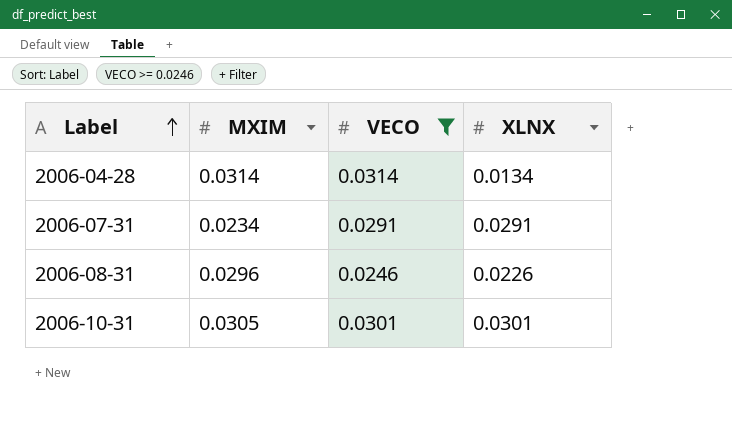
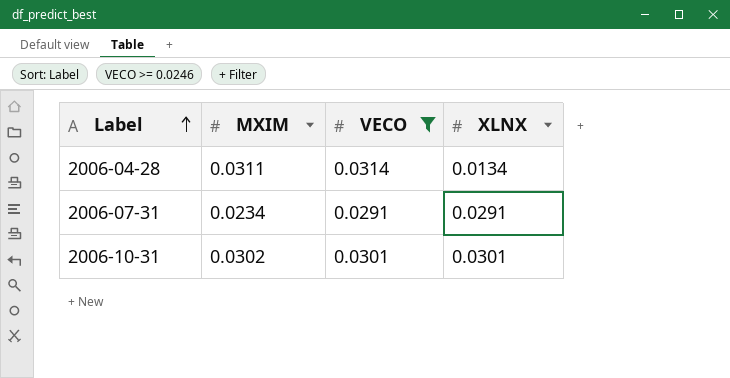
row 2006-08-31: 0.0296 | 0.0246 | 0.0226 -> none
2006-04-28 | MXIM: 0.0314 -> 0.0311
2006-10-31 | MXIM: 0.0305 -> 0.0302

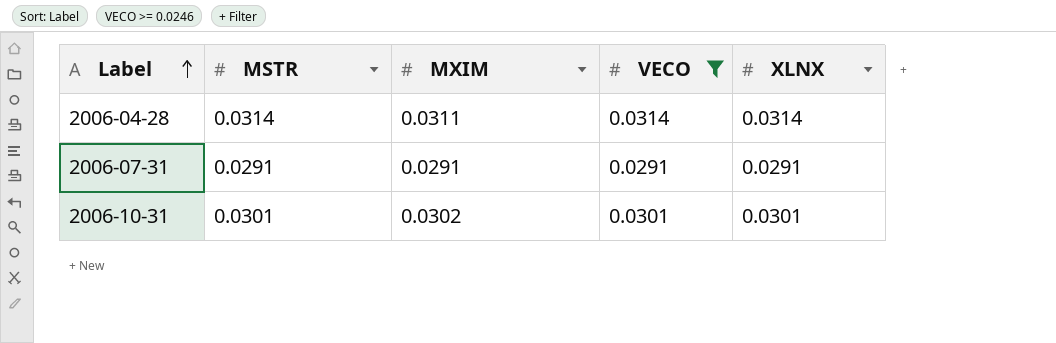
column MSTR | position: none -> 2
2006-04-28 | XLNX: 0.0134 -> 0.0314
2006-07-31 | MXIM: 0.0234 -> 0.0291

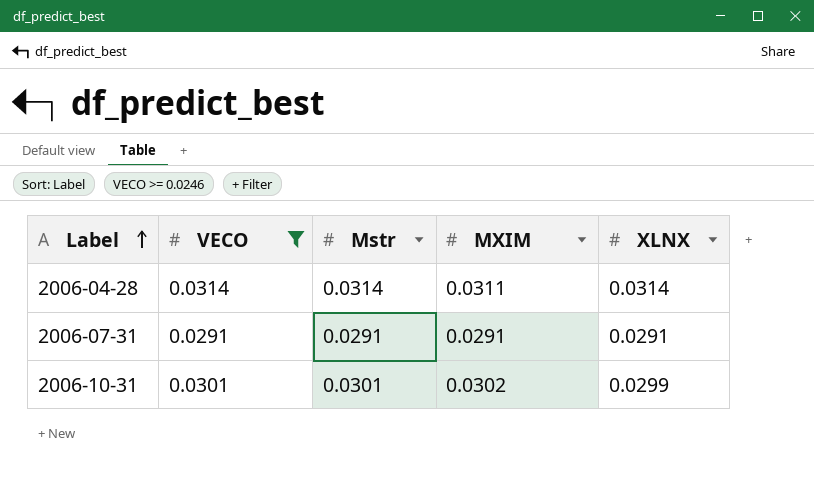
column VECO | position: 4 -> 2
column name: MSTR -> Mstr
2006-10-31 | XLNX: 0.0301 -> 0.0299

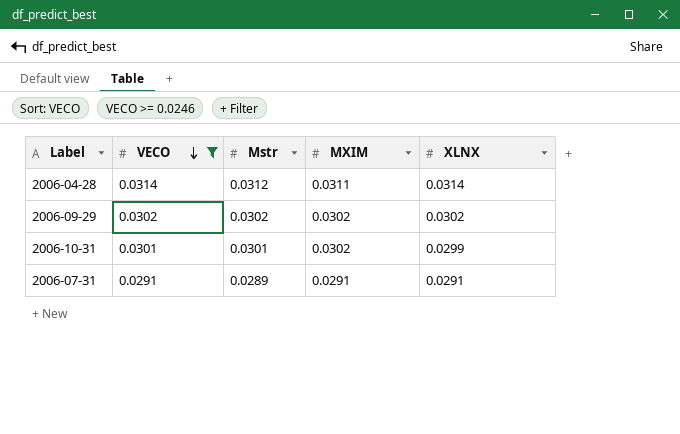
row order: Label ascending -> VECO descending
2006-04-28 | Mstr: 0.0314 -> 0.0312
row 2006-09-29: none -> 0.0302 | 0.0302 | 0.0302 | 0.0302
2006-07-31 | Mstr: 0.0291 -> 0.0289

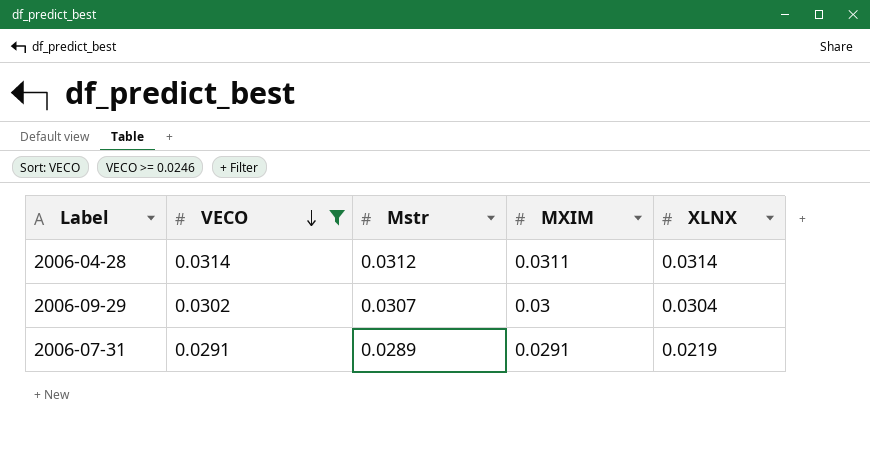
row 2006-10-31: 0.0301 | 0.0301 | 0.0302 | 0.0299 -> none
2006-09-29 | Mstr: 0.0302 -> 0.0307
2006-09-29 | MXIM: 0.0302 -> 0.03
2006-09-29 | XLNX: 0.0302 -> 0.0304
2006-07-31 | XLNX: 0.0291 -> 0.0219

